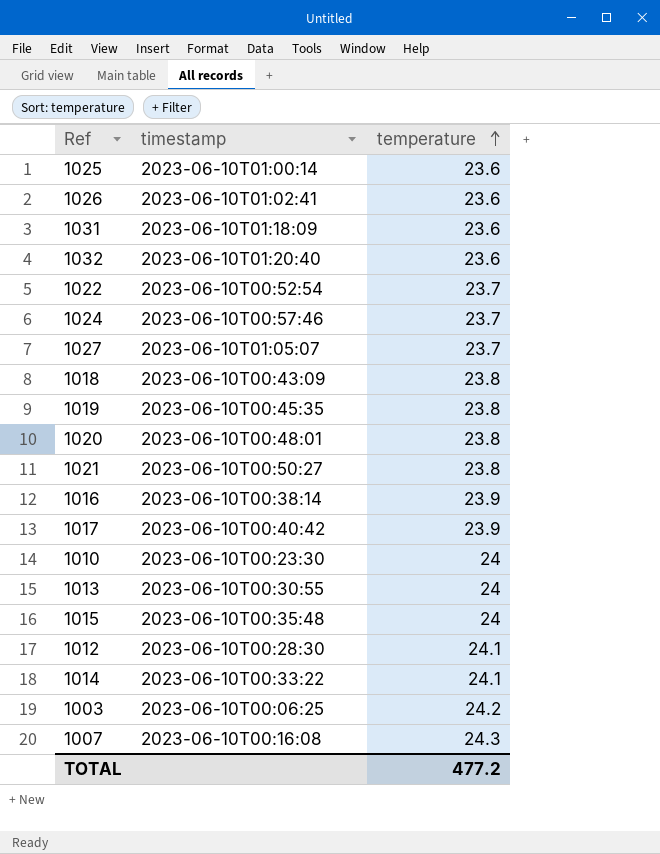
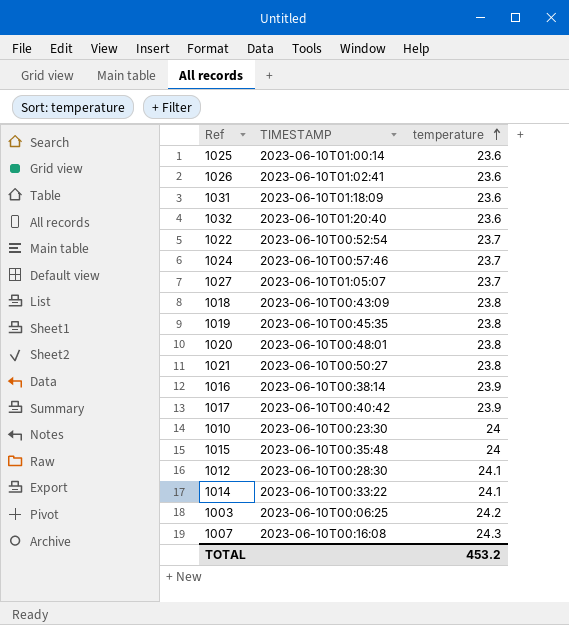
column name: timestamp -> TIMESTAMP
row 1013: 2023-06-10T00:30:55 | 24 -> none
TOTAL | temperature: 477.2 -> 453.2

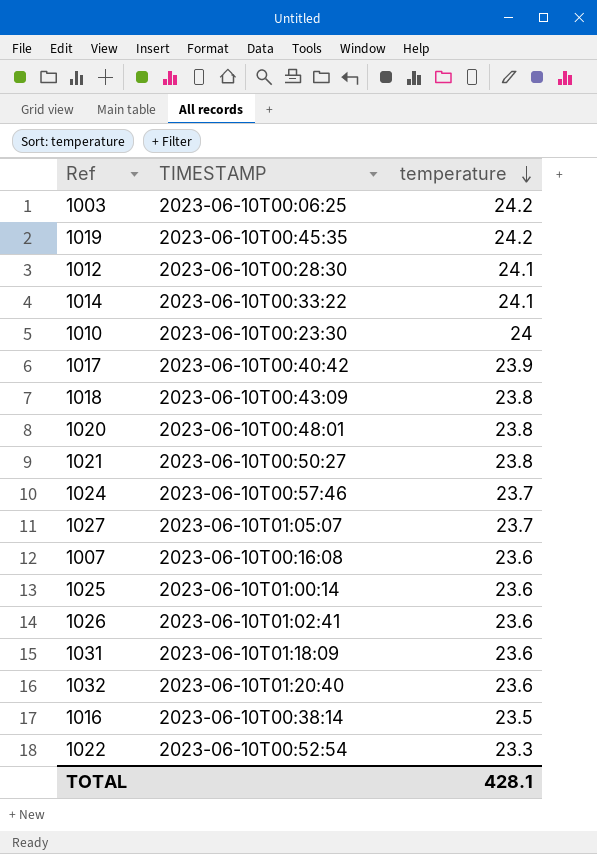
row order: temperature ascending -> temperature descending
row 1015: 2023-06-10T00:35:48 | 24 -> none
1019 | temperature: 23.8 -> 24.2
1007 | temperature: 24.3 -> 23.6
1016 | temperature: 23.9 -> 23.5
1022 | temperature: 23.7 -> 23.3
TOTAL | temperature: 453.2 -> 428.1

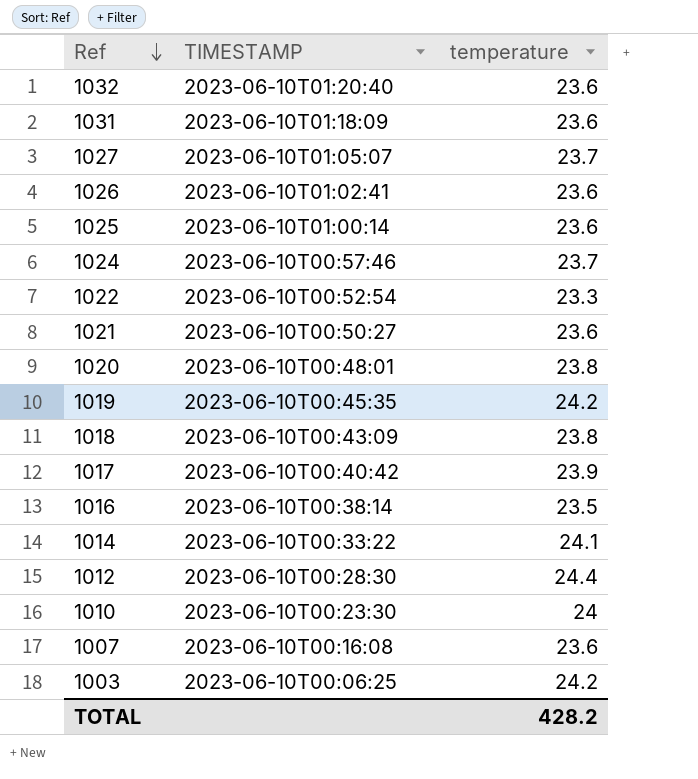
row order: temperature descending -> Ref descending
1021 | temperature: 23.8 -> 23.6
1012 | temperature: 24.1 -> 24.4
TOTAL | temperature: 428.1 -> 428.2

